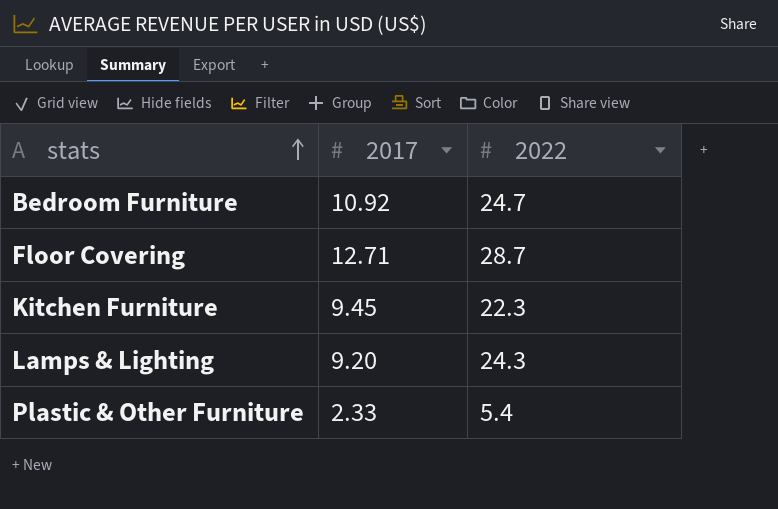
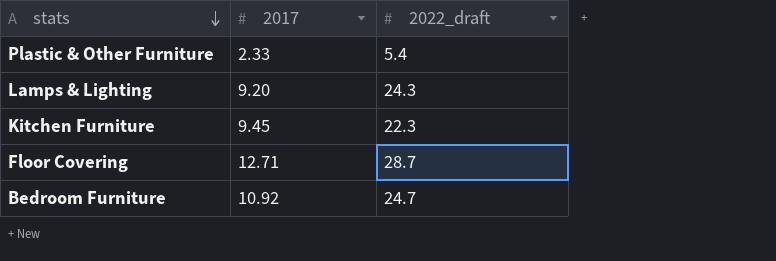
row order: stats ascending -> stats descending
column name: 2022 -> 2022_draft

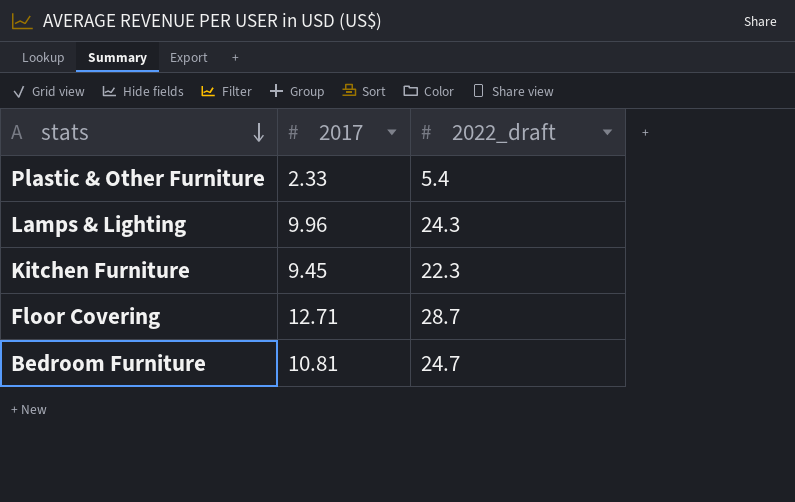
Lamps & Lighting | 2017: 9.20 -> 9.96
Bedroom Furniture | 2017: 10.92 -> 10.81

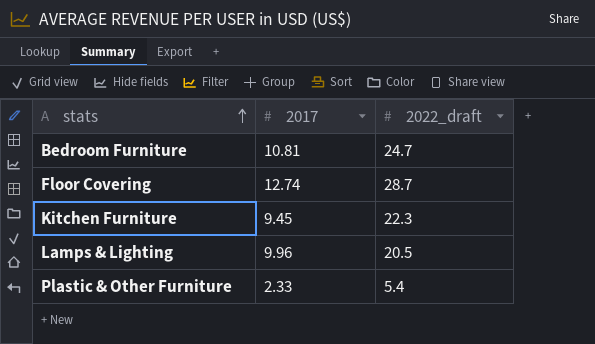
row order: stats descending -> stats ascending
Floor Covering | 2017: 12.71 -> 12.74
Lamps & Lighting | 2022_draft: 24.3 -> 20.5

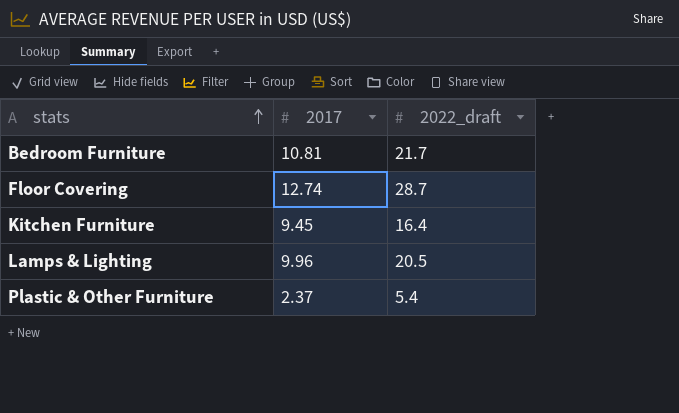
Bedroom Furniture | 2022_draft: 24.7 -> 21.7
Kitchen Furniture | 2022_draft: 22.3 -> 16.4
Plastic & Other Furniture | 2017: 2.33 -> 2.37

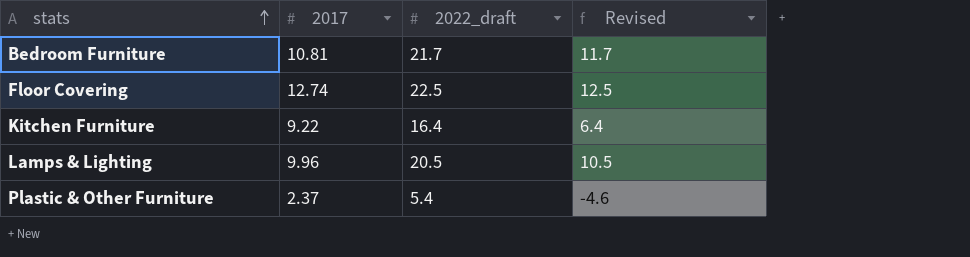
column Revised | formula: none -> [2022_draft] - 10
Floor Covering | 2022_draft: 28.7 -> 22.5
Kitchen Furniture | 2017: 9.45 -> 9.22

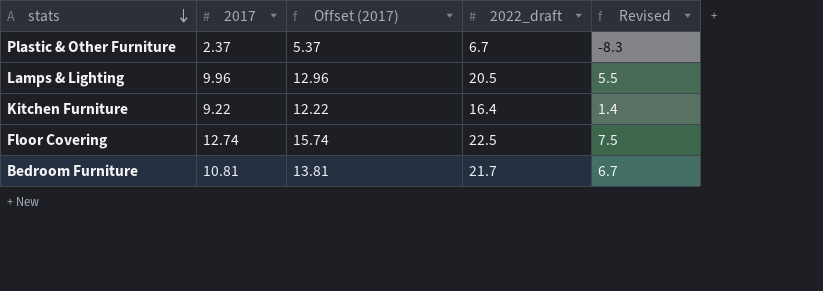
row order: stats ascending -> stats descending
column Offset (2017) | formula: none -> [2017] + 3
column Revised | formula: [2022_draft] - 10 -> [2022_draft] - 15
Plastic & Other Furniture | 2022_draft: 5.4 -> 6.7

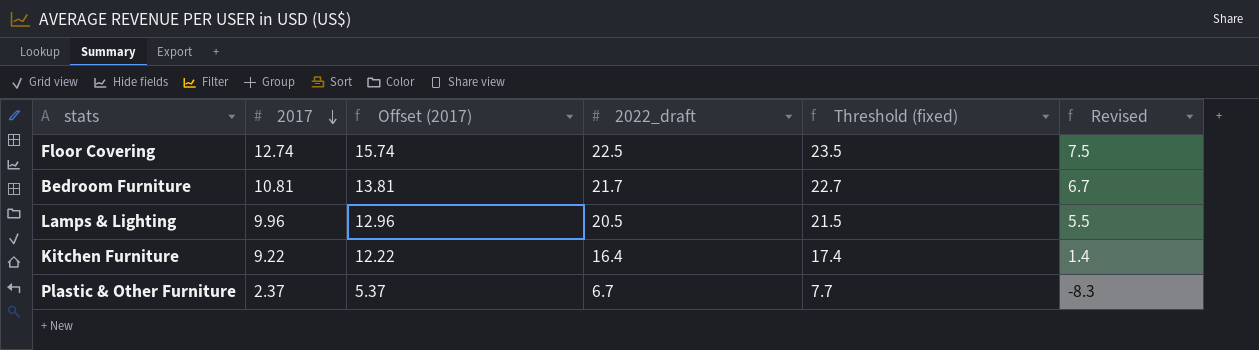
row order: stats descending -> 2017 descending
column Threshold (fixed) | formula: none -> [2022_draft] + 1

